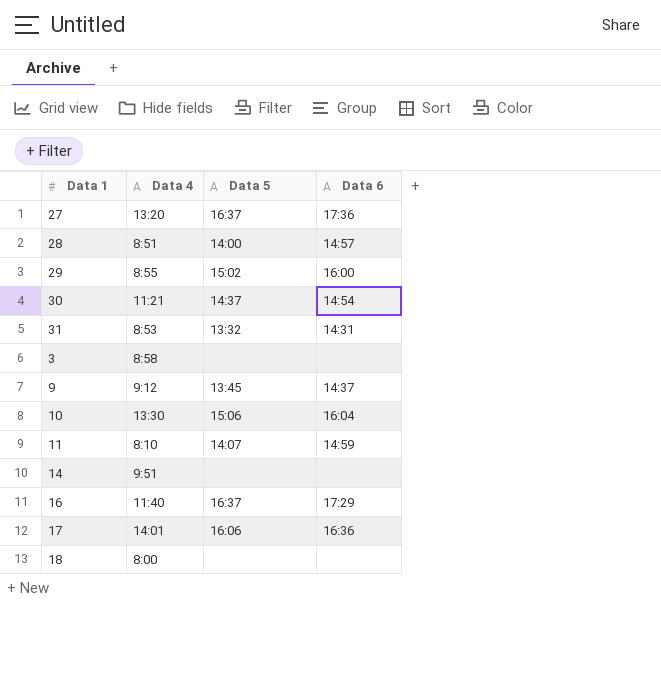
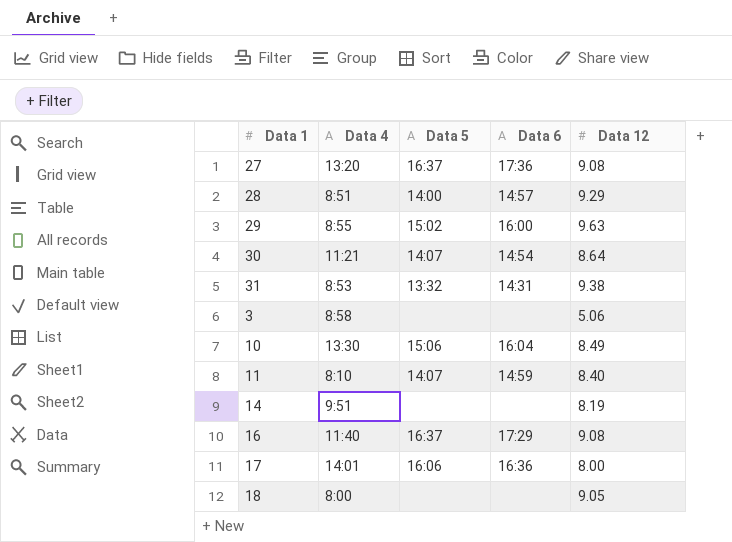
column Data 12 | position: none -> 5
row 9: 9:12 | 13:45 | 14:37 -> none
30 | Data 5: 14:37 -> 14:07

